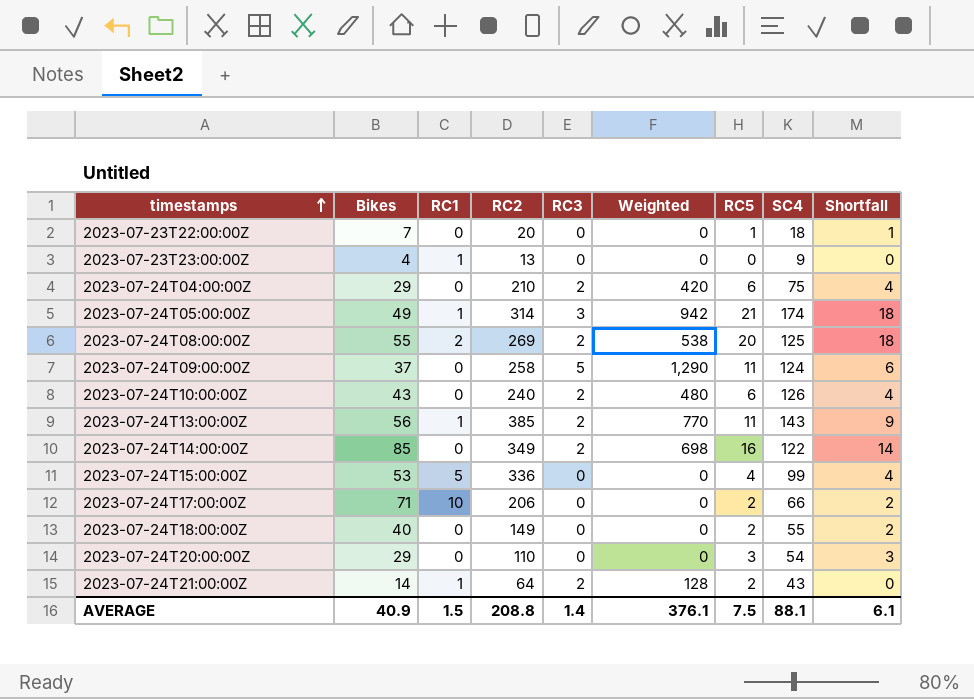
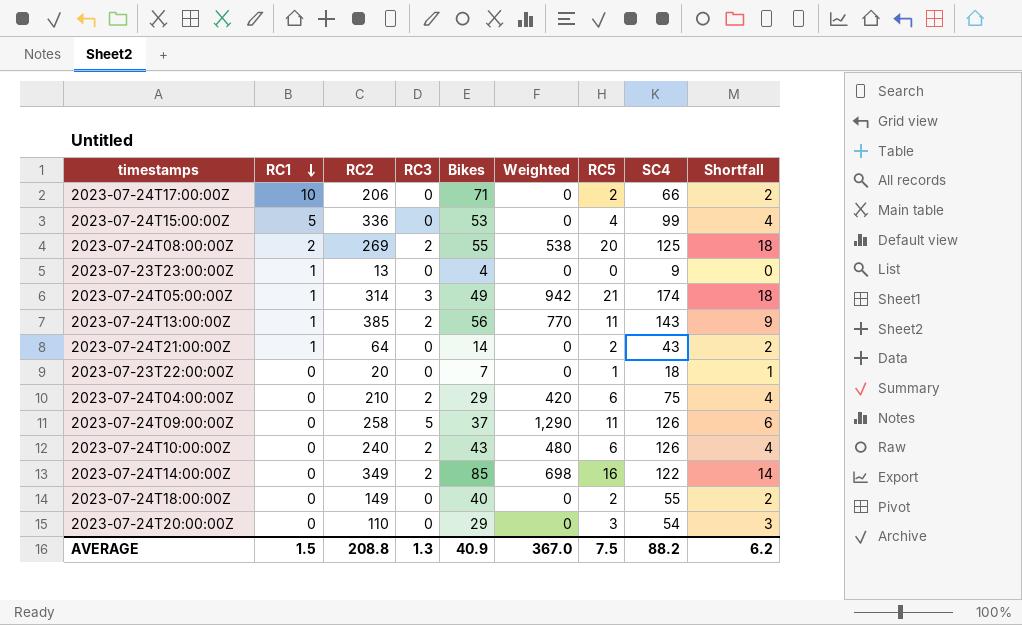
row order: timestamps ascending -> RC1 descending
column Bikes | position: 2 -> 5
2023-07-24T21:00:00Z | RC3: 2 -> 0
2023-07-24T21:00:00Z | Weighted: 128 -> 0
2023-07-24T21:00:00Z | Shortfall: 0 -> 2
2023-07-24T09:00:00Z | SC4: 124 -> 126
AVERAGE | RC3: 1.4 -> 1.3
AVERAGE | Weighted: 376.1 -> 367.0
AVERAGE | SC4: 88.1 -> 88.2
AVERAGE | Shortfall: 6.1 -> 6.2

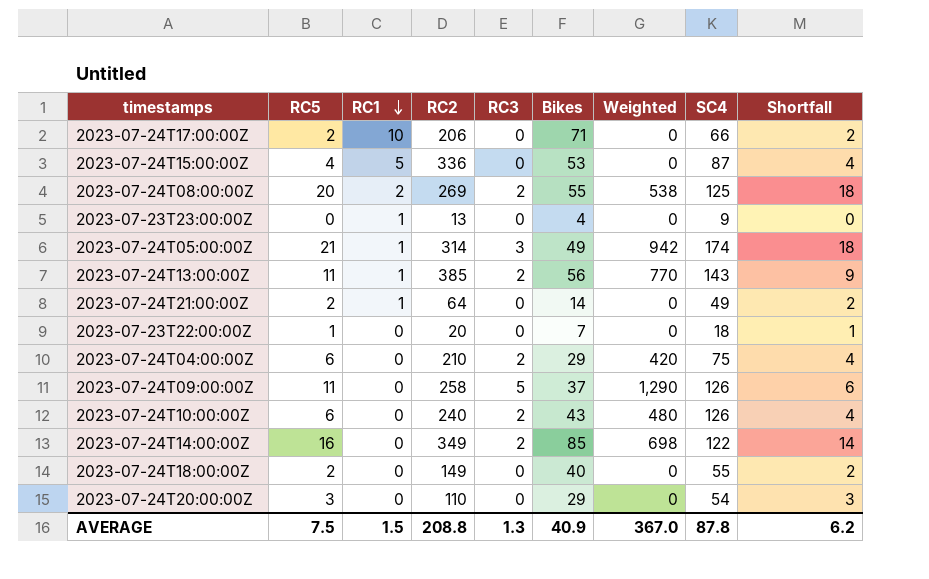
column RC5 | position: 7 -> 2
2023-07-24T15:00:00Z | SC4: 99 -> 87
2023-07-24T21:00:00Z | SC4: 43 -> 49
AVERAGE | SC4: 88.2 -> 87.8

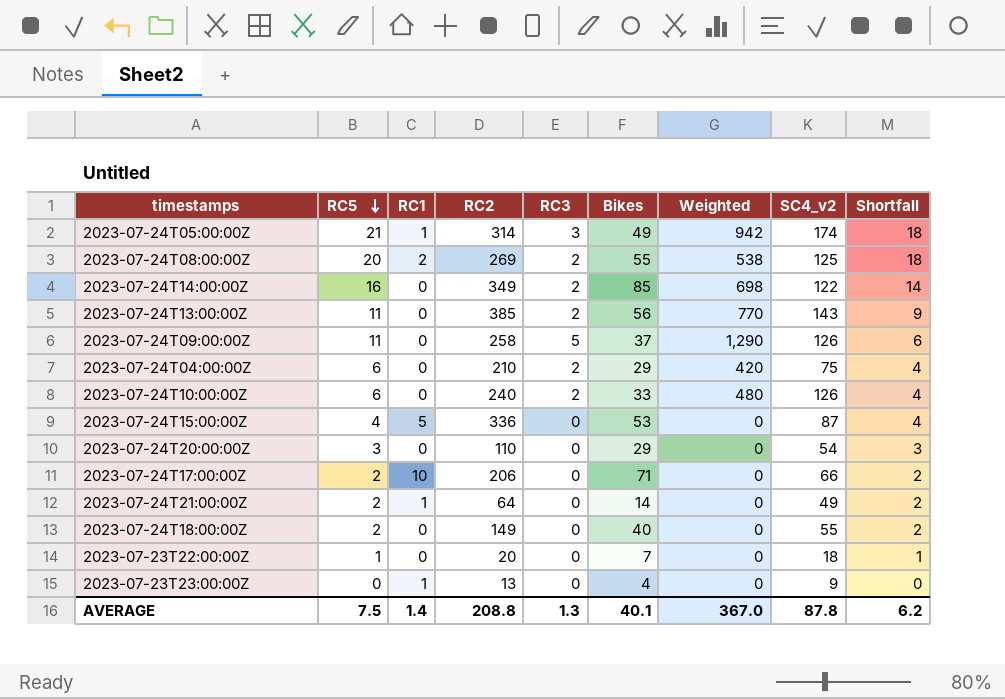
row order: RC1 descending -> RC5 descending
column name: SC4 -> SC4_v2
2023-07-24T13:00:00Z | RC1: 1 -> 0
2023-07-24T10:00:00Z | Bikes: 43 -> 33
AVERAGE | RC1: 1.5 -> 1.4
AVERAGE | Bikes: 40.9 -> 40.1

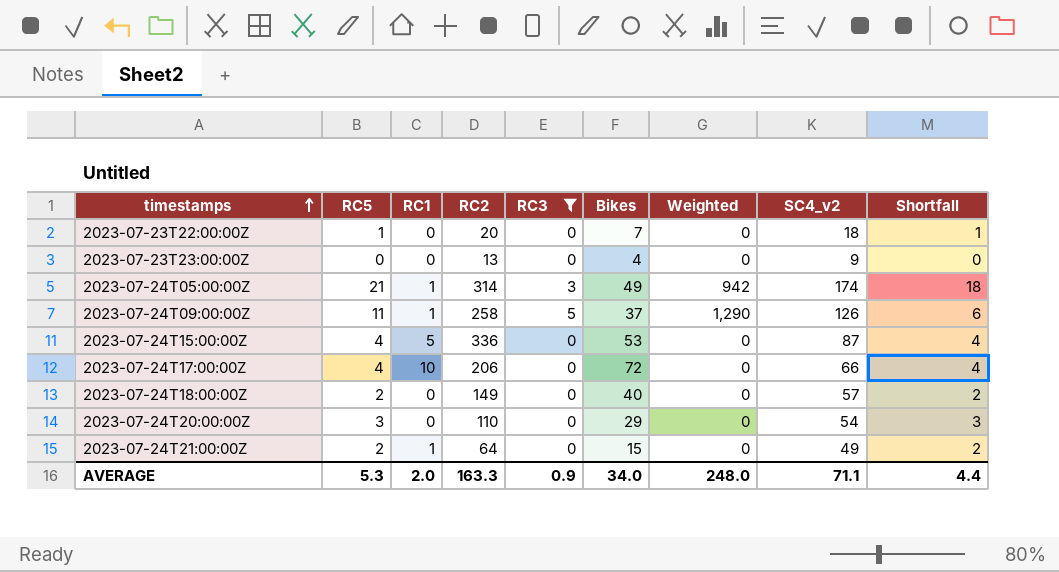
filter: none -> RC3 != 2
row order: RC5 descending -> timestamps ascending
2023-07-23T23:00:00Z | RC1: 1 -> 0
2023-07-24T09:00:00Z | RC1: 0 -> 1
2023-07-24T17:00:00Z | RC5: 2 -> 4
2023-07-24T17:00:00Z | Bikes: 71 -> 72
2023-07-24T17:00:00Z | Shortfall: 2 -> 4
2023-07-24T18:00:00Z | SC4_v2: 55 -> 57
2023-07-24T21:00:00Z | Bikes: 14 -> 15
AVERAGE | RC5: 7.5 -> 5.3
AVERAGE | RC1: 1.4 -> 2.0
AVERAGE | RC2: 208.8 -> 163.3
AVERAGE | RC3: 1.3 -> 0.9
AVERAGE | Bikes: 40.1 -> 34.0
AVERAGE | Weighted: 367.0 -> 248.0
AVERAGE | SC4_v2: 87.8 -> 71.1
AVERAGE | Shortfall: 6.2 -> 4.4

